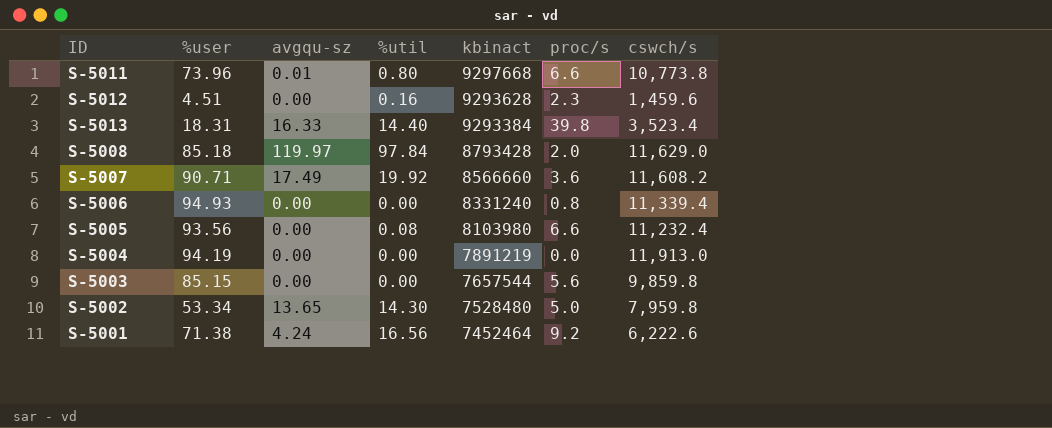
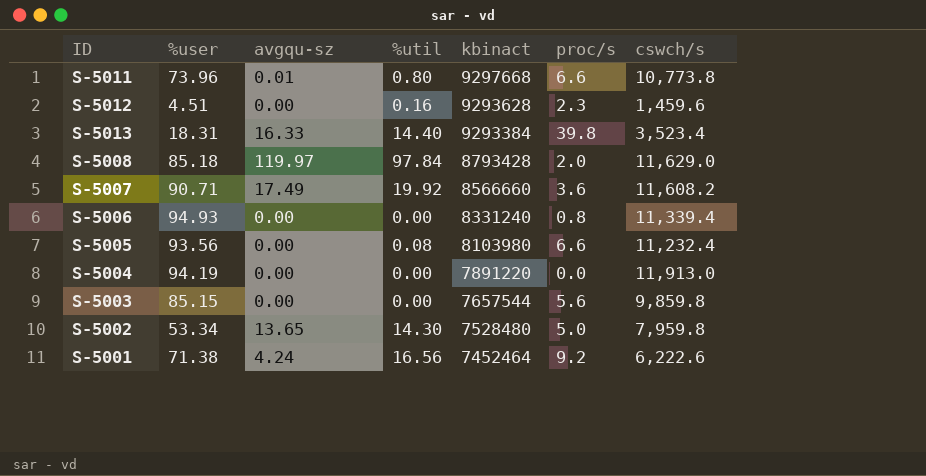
S-5004 | kbinact: 7891219 -> 7891220

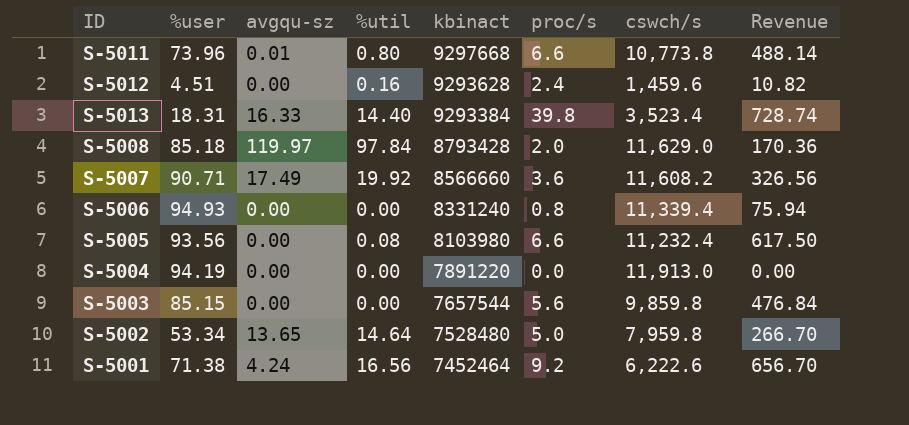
column Revenue | formula: none -> [%user] * [proc/s]
S-5012 | proc/s: 2.3 -> 2.4
S-5002 | %util: 14.30 -> 14.64

